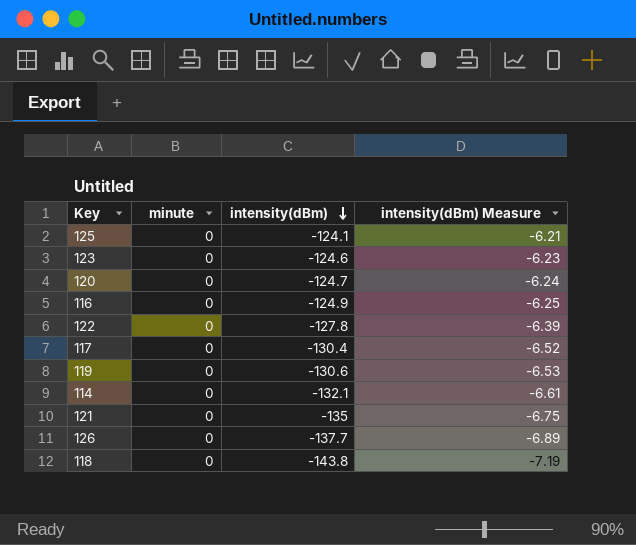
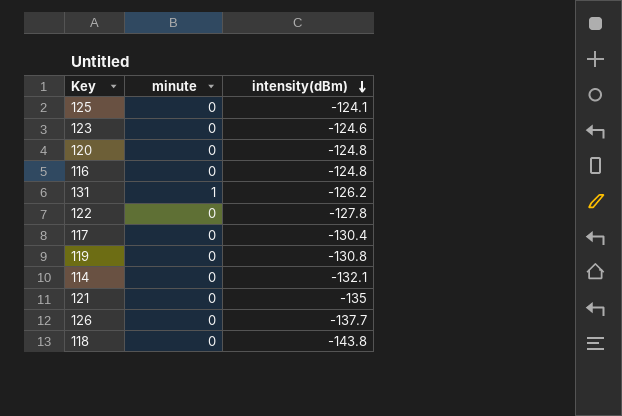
column intensity(dBm) Measure | formula: [intensity(dBm)] * 0.05 -> none
120 | intensity(dBm): -124.7 -> -124.8
116 | intensity(dBm): -124.9 -> -124.8
row 131: none -> 1 | -126.2
119 | intensity(dBm): -130.6 -> -130.8

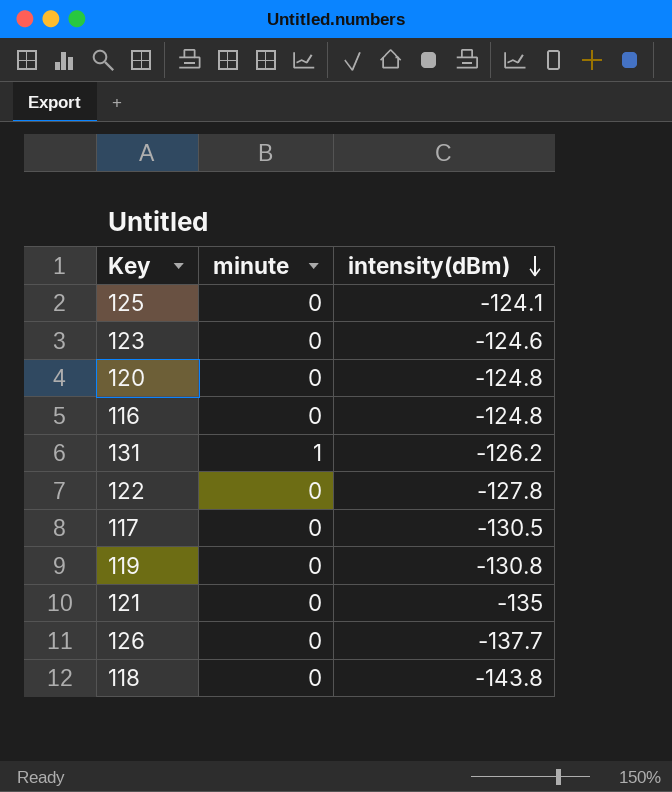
row 114: 0 | -132.1 -> none
117 | intensity(dBm): -130.4 -> -130.5

